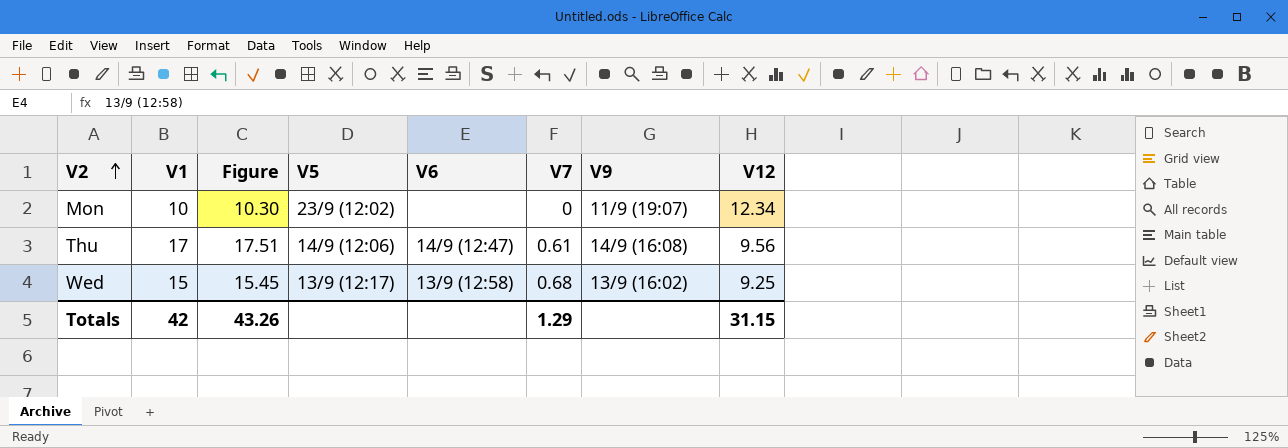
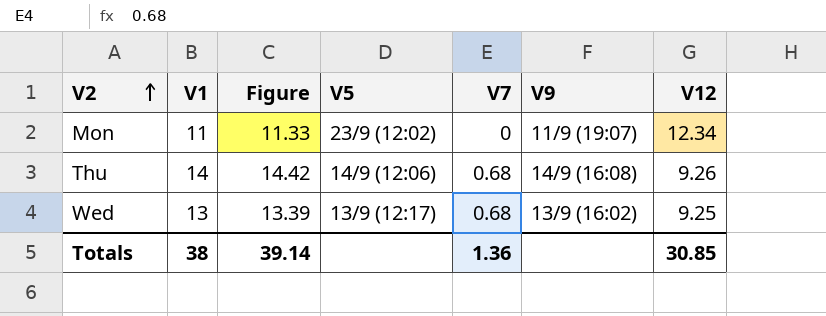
column V6 | position: 5 -> none
Mon | V1: 10 -> 11
Mon | Figure: 10.30 -> 11.33
Thu | V1: 17 -> 14
Thu | Figure: 17.51 -> 14.42
Thu | V7: 0.61 -> 0.68
Thu | V12: 9.56 -> 9.26
Wed | V1: 15 -> 13
Wed | Figure: 15.45 -> 13.39
Totals | V1: 42 -> 38
Totals | Figure: 43.26 -> 39.14
Totals | V7: 1.29 -> 1.36
Totals | V12: 31.15 -> 30.85

